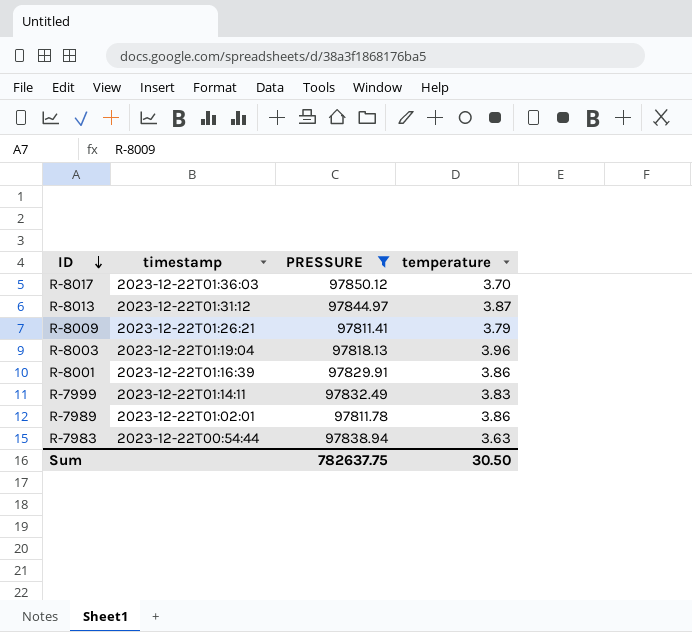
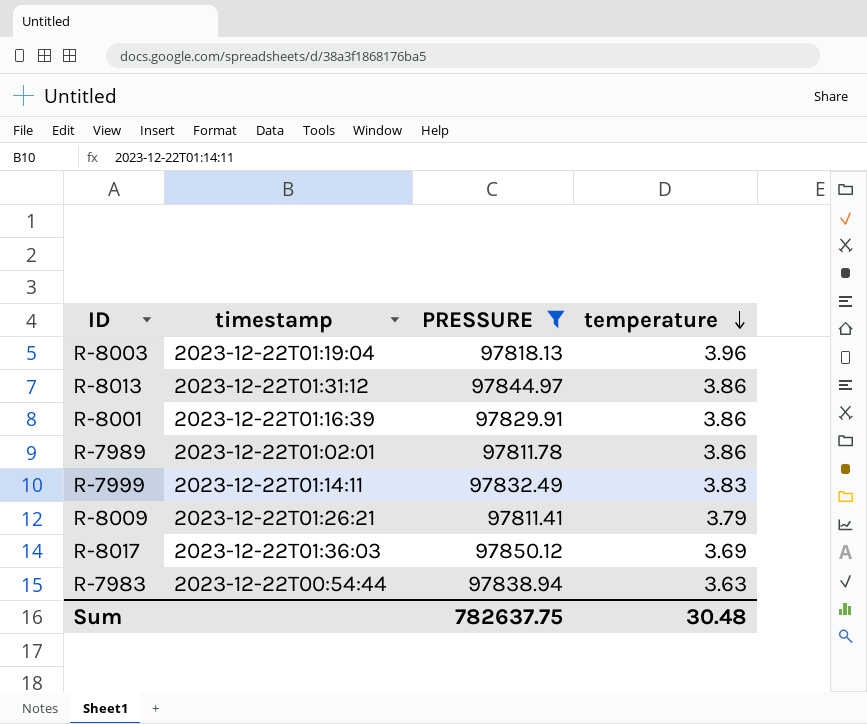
row order: ID descending -> temperature descending
R-8013 | temperature: 3.87 -> 3.86
R-8017 | temperature: 3.70 -> 3.69
Sum | temperature: 30.50 -> 30.48

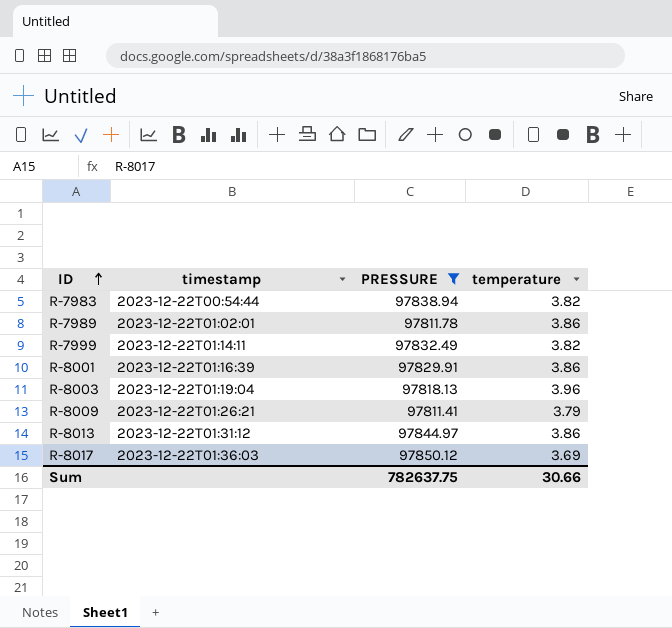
row order: temperature descending -> ID ascending
R-7983 | temperature: 3.63 -> 3.82
R-7999 | temperature: 3.83 -> 3.82
Sum | temperature: 30.48 -> 30.66

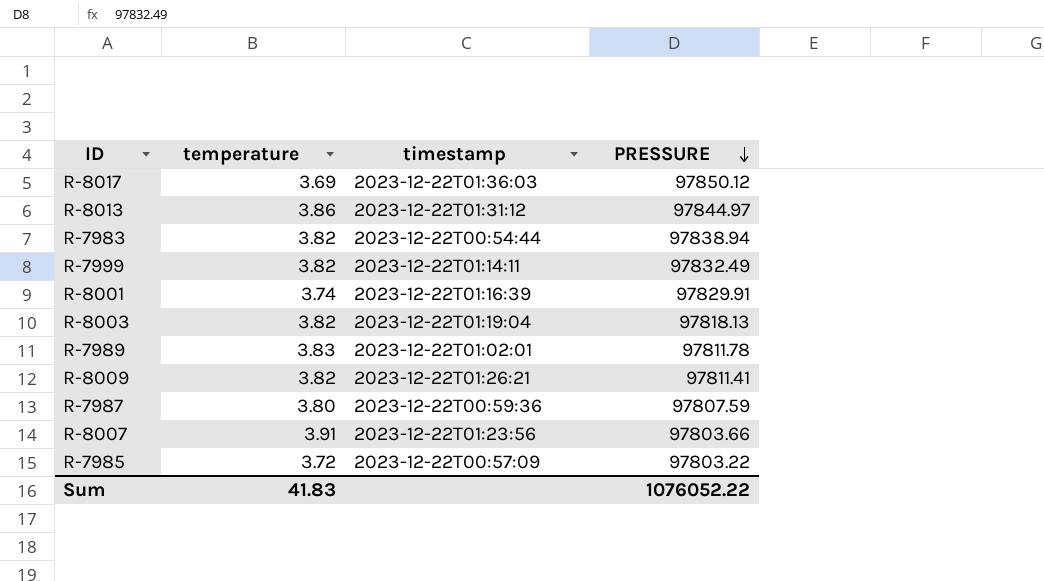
filter: PRESSURE >= 97811.41 -> none
row order: ID ascending -> PRESSURE descending
column temperature | position: 4 -> 2
R-8001 | temperature: 3.86 -> 3.74
R-8003 | temperature: 3.96 -> 3.82
R-7989 | temperature: 3.86 -> 3.83
R-8009 | temperature: 3.79 -> 3.82
Sum | temperature: 30.66 -> 41.83
Sum | PRESSURE: 782637.75 -> 1076052.22

